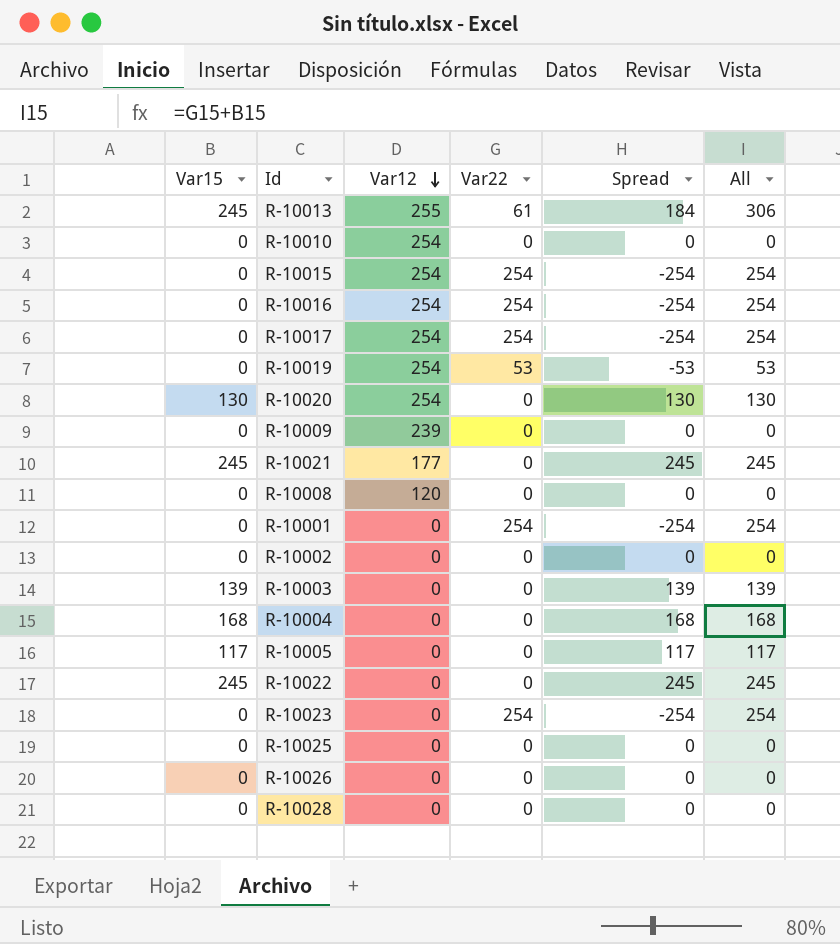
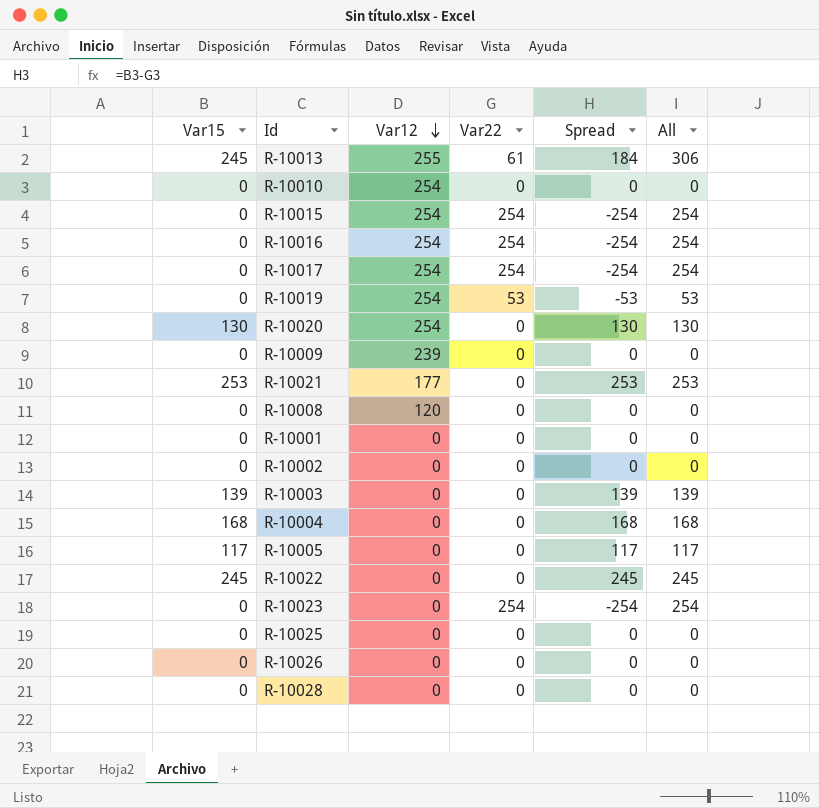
R-10021 | Var15: 245 -> 253
R-10021 | Spread: 245 -> 253
R-10021 | All: 245 -> 253
R-10001 | Var22: 254 -> 0
R-10001 | Spread: -254 -> 0
R-10001 | All: 254 -> 0

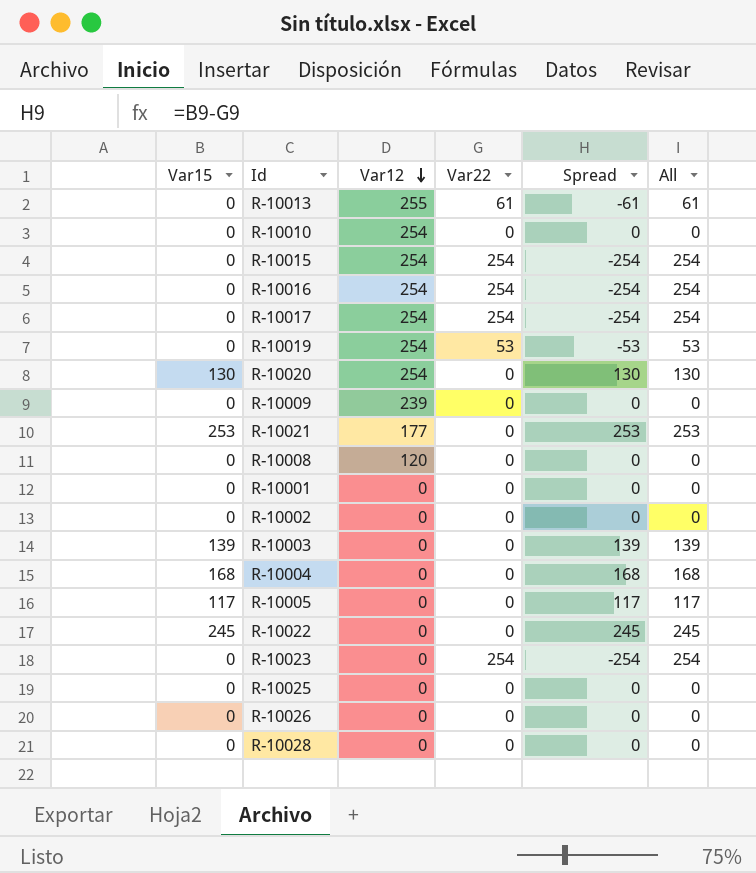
R-10013 | Var15: 245 -> 0
R-10013 | Spread: 184 -> -61
R-10013 | All: 306 -> 61

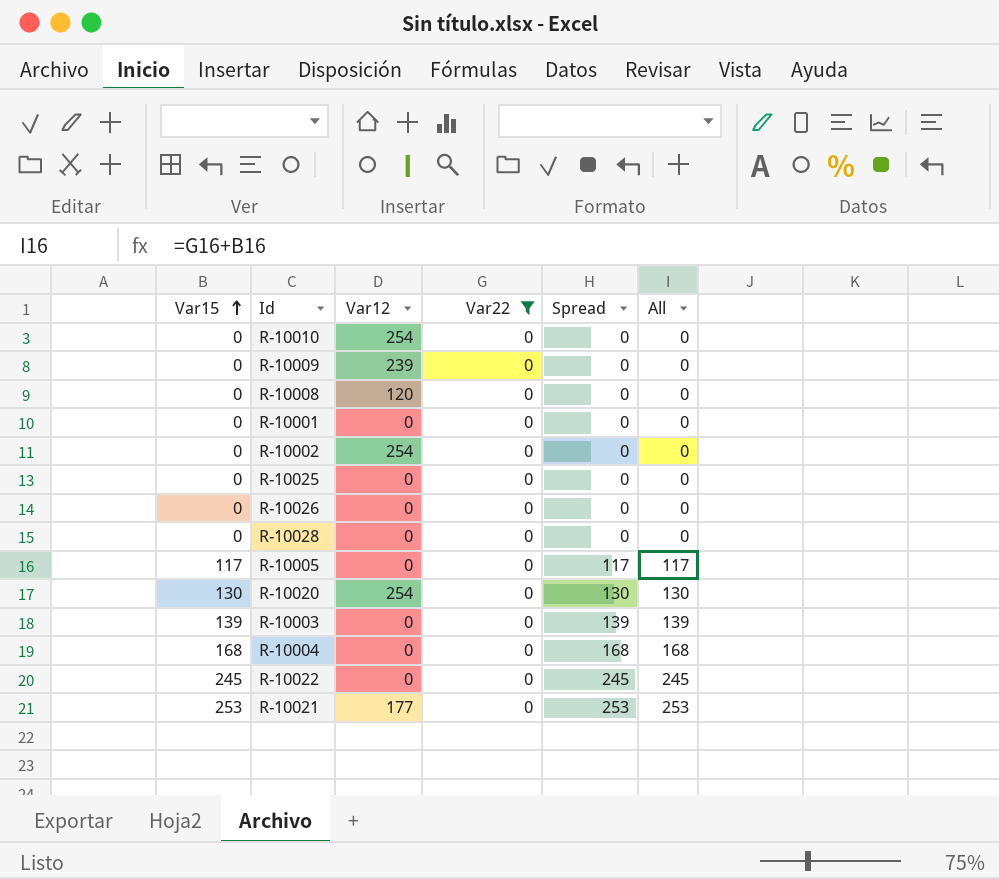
filter: none -> Var22 = 0
row order: Var12 descending -> Var15 ascending
R-10002 | Var12: 0 -> 254

